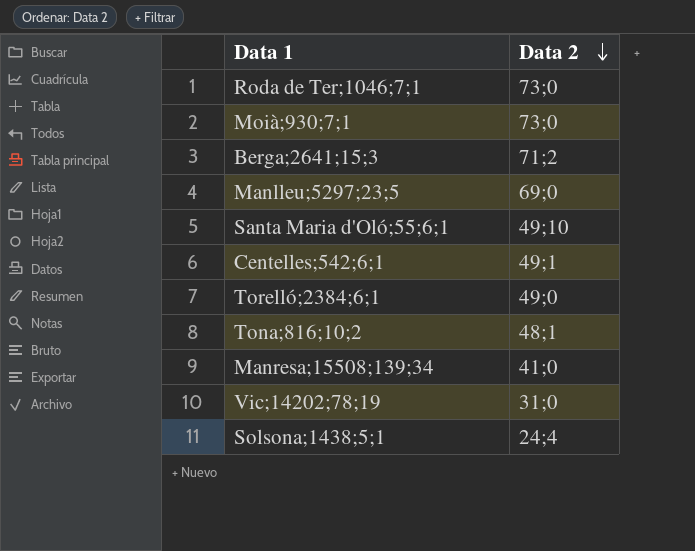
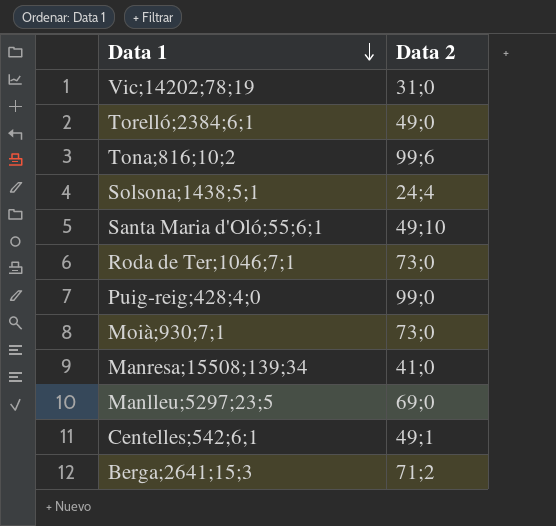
row order: Data 2 descending -> Data 1 descending
Tona;816;10;2 | Data 2: 48;1 -> 99;6
row Puig-reig;428;4;0: none -> 99;0

